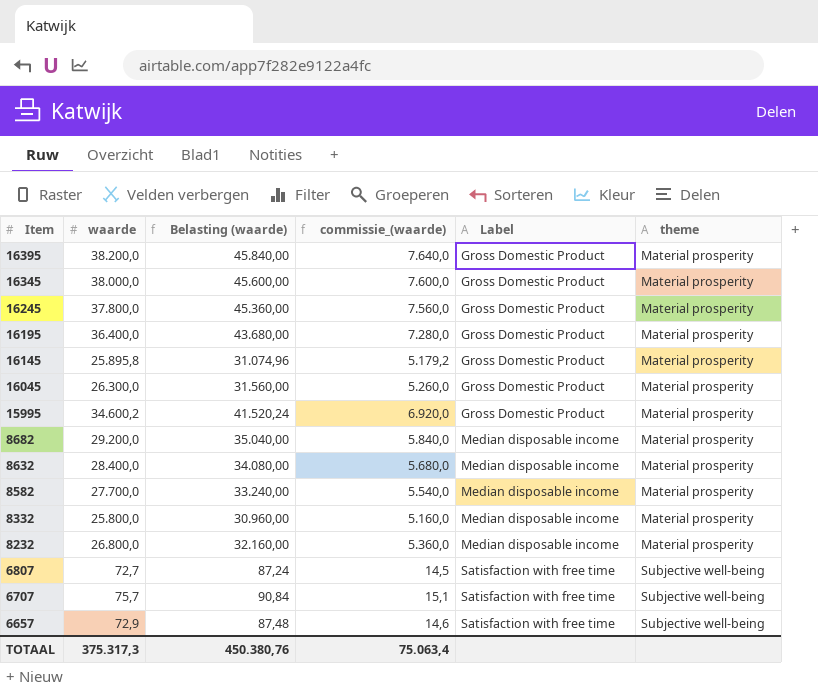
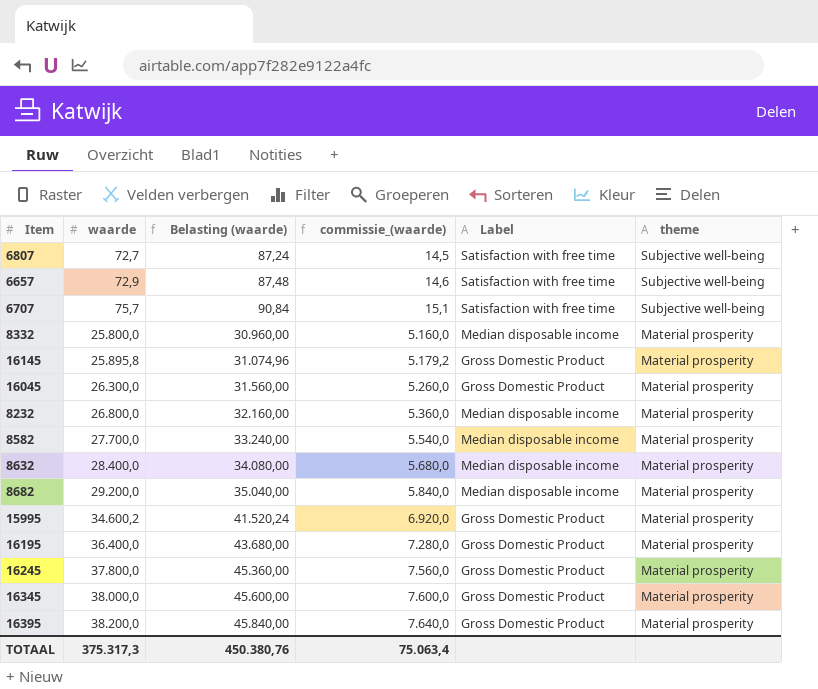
row order: Item descending -> waarde ascending

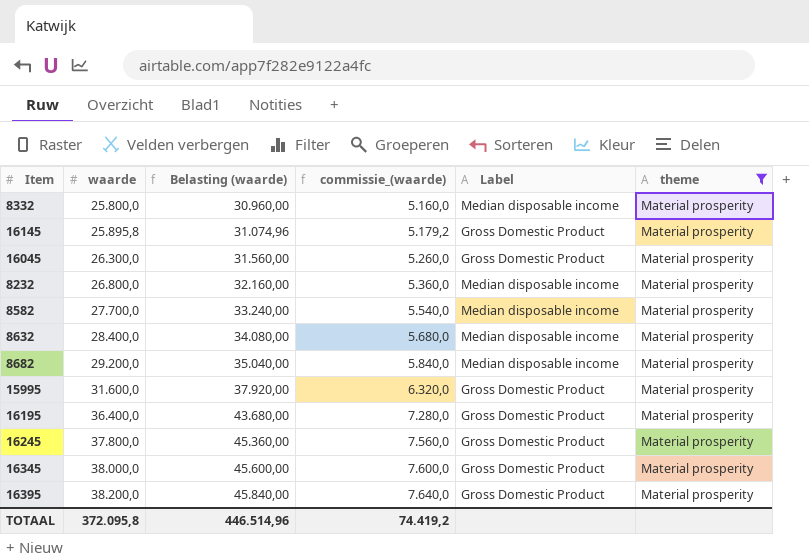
filter: none -> theme = Material prosperity
15995 | waarde: 34.600,2 -> 31.600,0
15995 | Belasting (waarde): 41.520,24 -> 37.920,00
15995 | commissie_(waarde): 6.920,0 -> 6.320,0
TOTAAL | waarde: 375.317,3 -> 372.095,8
TOTAAL | Belasting (waarde): 450.380,76 -> 446.514,96
TOTAAL | commissie_(waarde): 75.063,4 -> 74.419,2

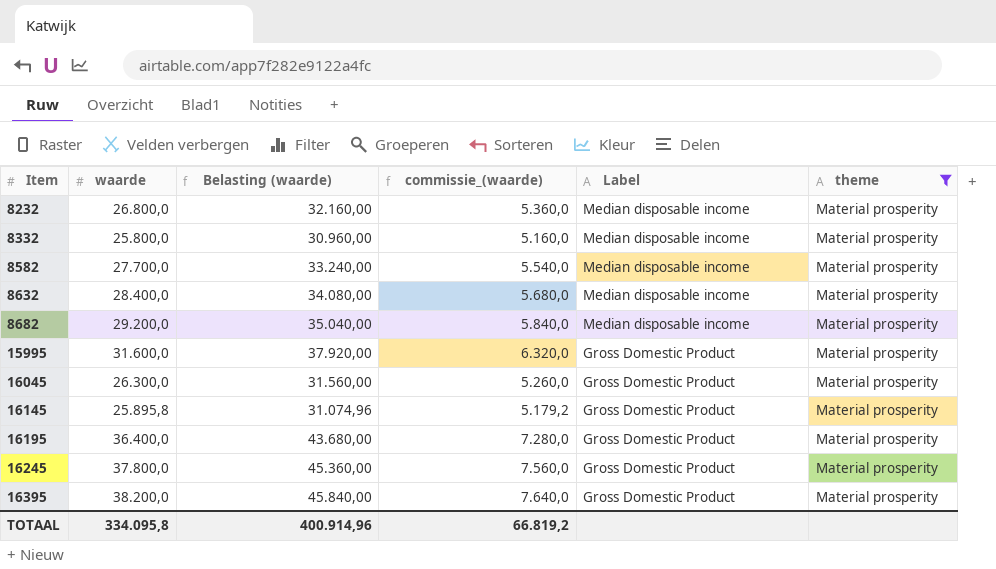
row order: waarde ascending -> Item ascending
row 16345: 38.000,0 | 45.600,00 | 7.600,0 | Gross Domestic Product | Material prosperity -> none
TOTAAL | waarde: 372.095,8 -> 334.095,8
TOTAAL | Belasting (waarde): 446.514,96 -> 400.914,96
TOTAAL | commissie_(waarde): 74.419,2 -> 66.819,2

